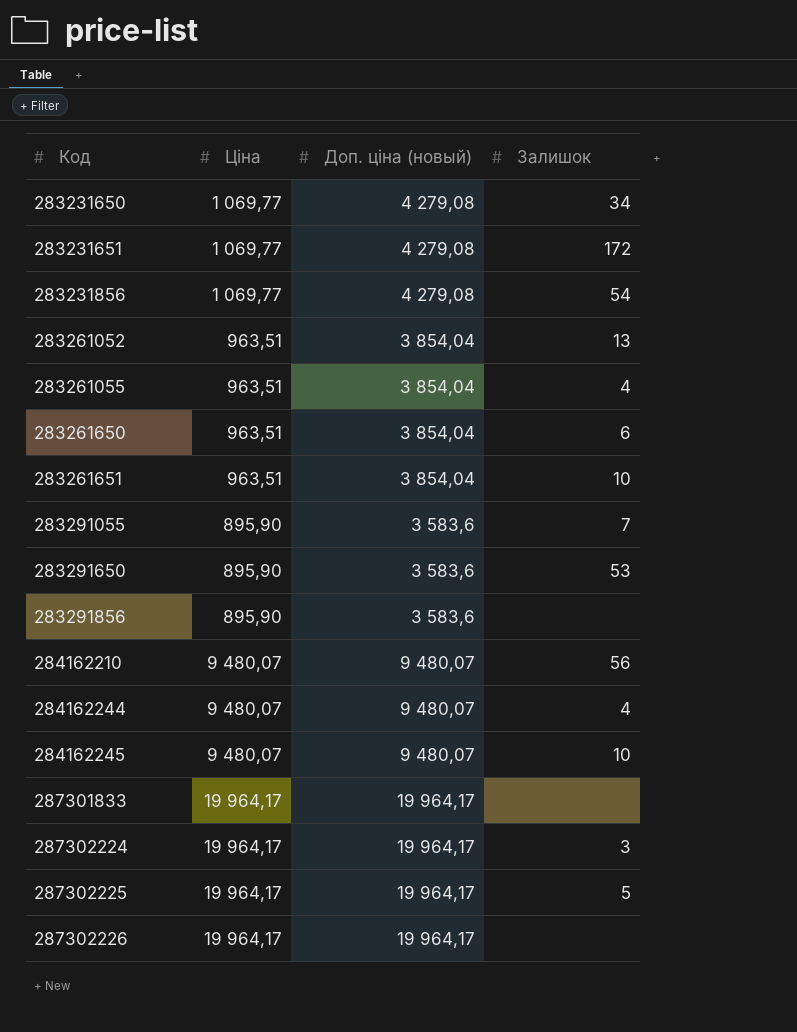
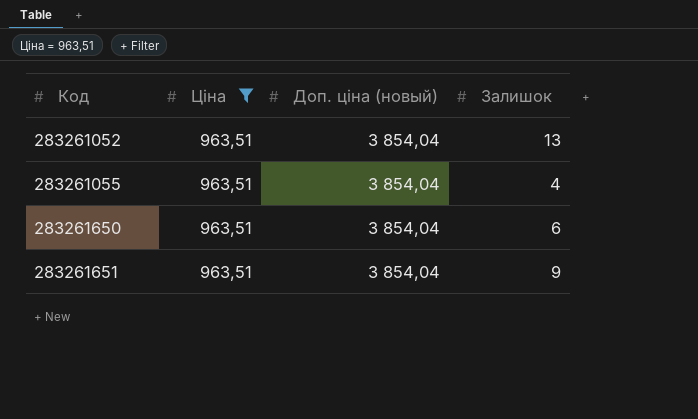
filter: none -> Ціна = 963,51
283261651 | Залишок: 10 -> 9

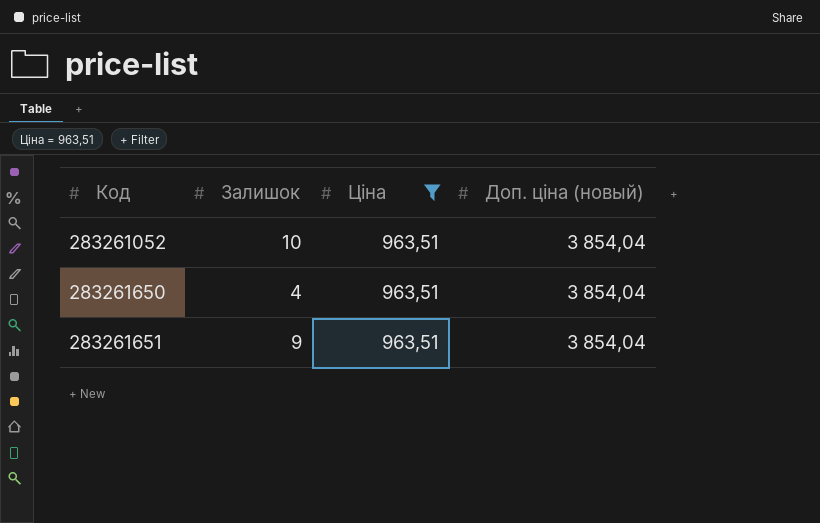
column Залишок | position: 4 -> 2
row 283261055: 963,51 | 3 854,04 | 4 -> none
283261052 | Залишок: 13 -> 10
283261650 | Залишок: 6 -> 4

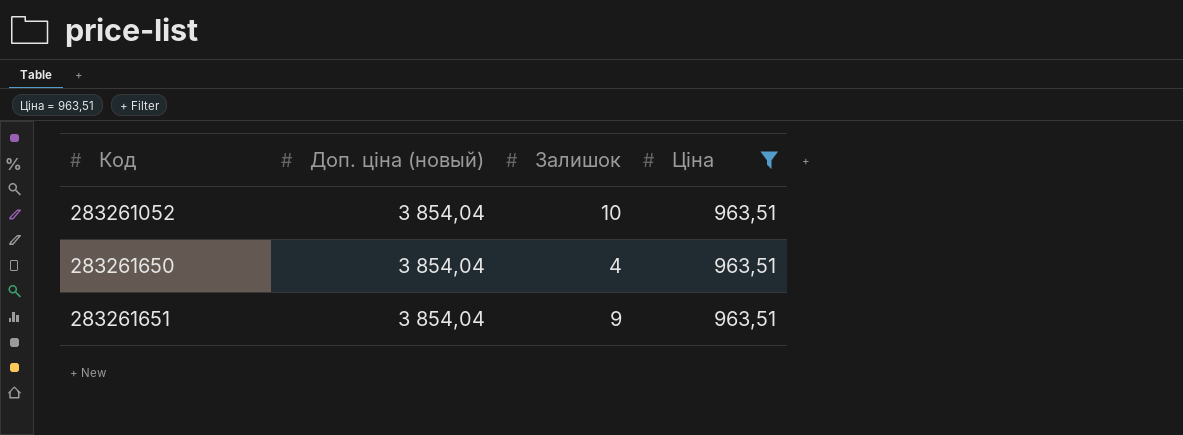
column Доп. ціна (новый) | position: 4 -> 2

